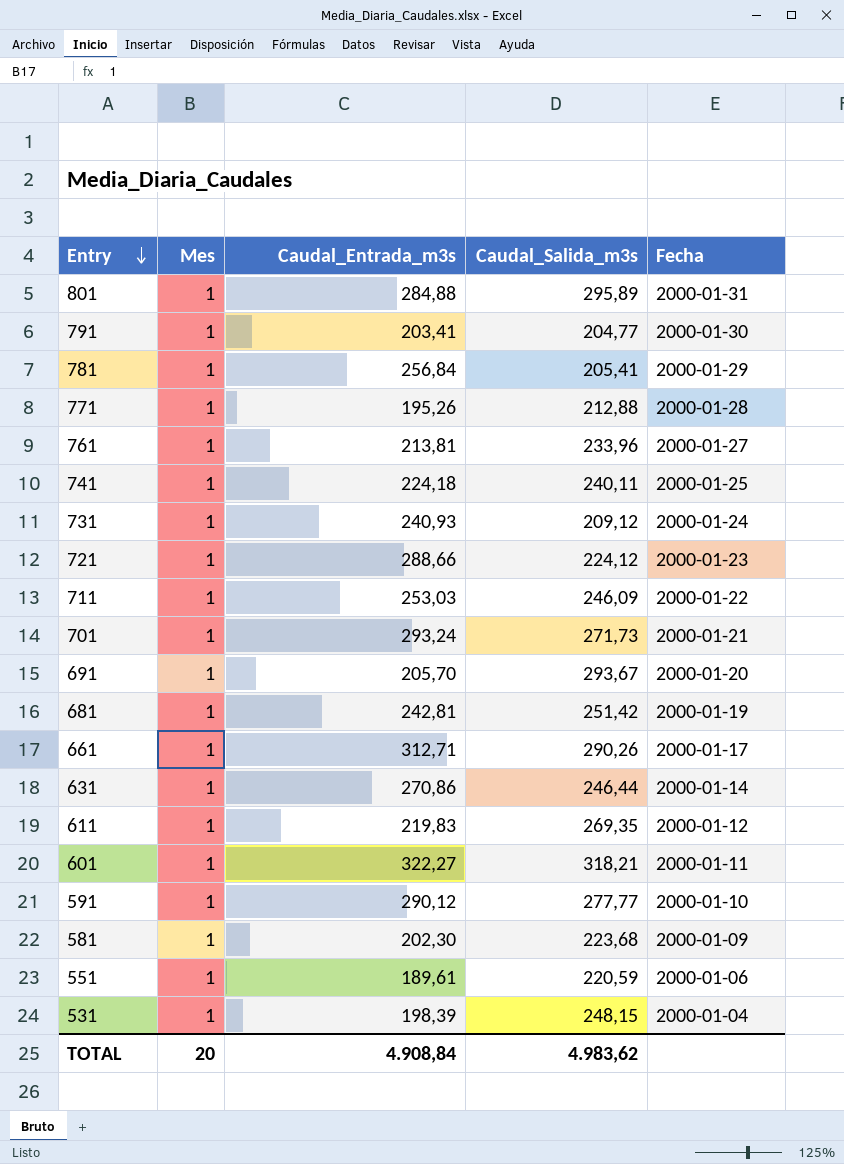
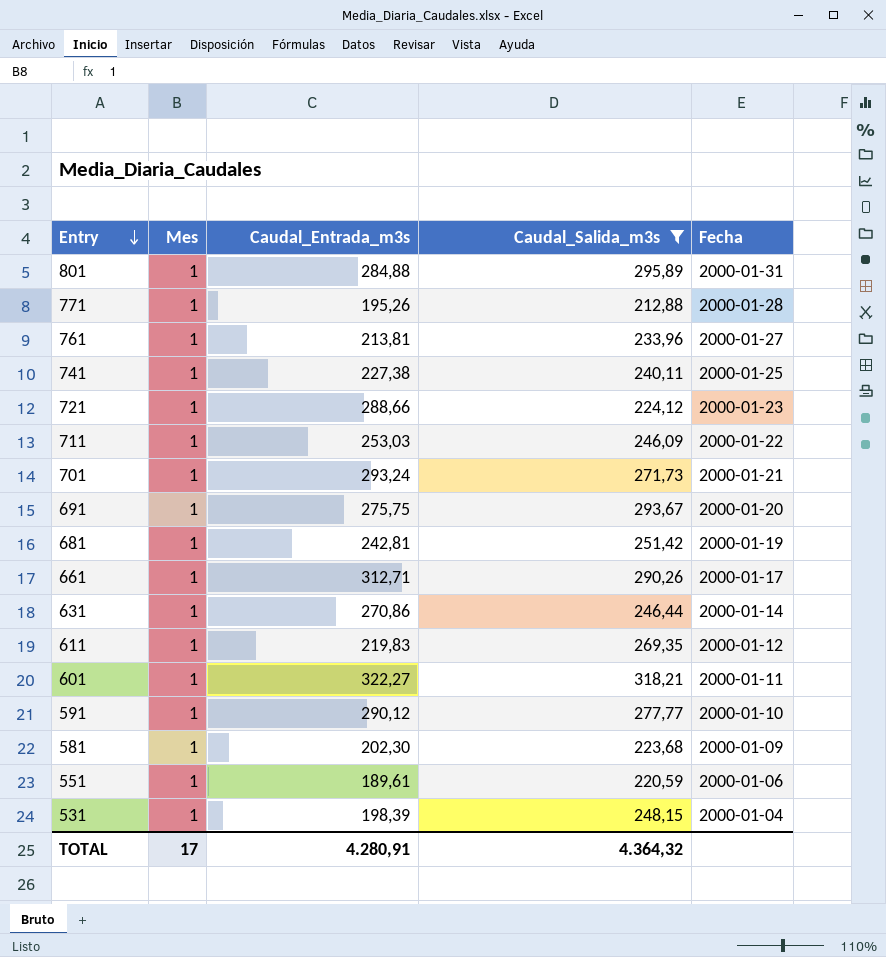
filter: none -> Caudal_Salida_m3s >= 212,88
741 | Caudal_Entrada_m3s: 224,18 -> 227,38
691 | Caudal_Entrada_m3s: 205,70 -> 275,75
TOTAL | Mes: 20 -> 17
TOTAL | Caudal_Entrada_m3s: 4.908,84 -> 4.280,91
TOTAL | Caudal_Salida_m3s: 4.983,62 -> 4.364,32

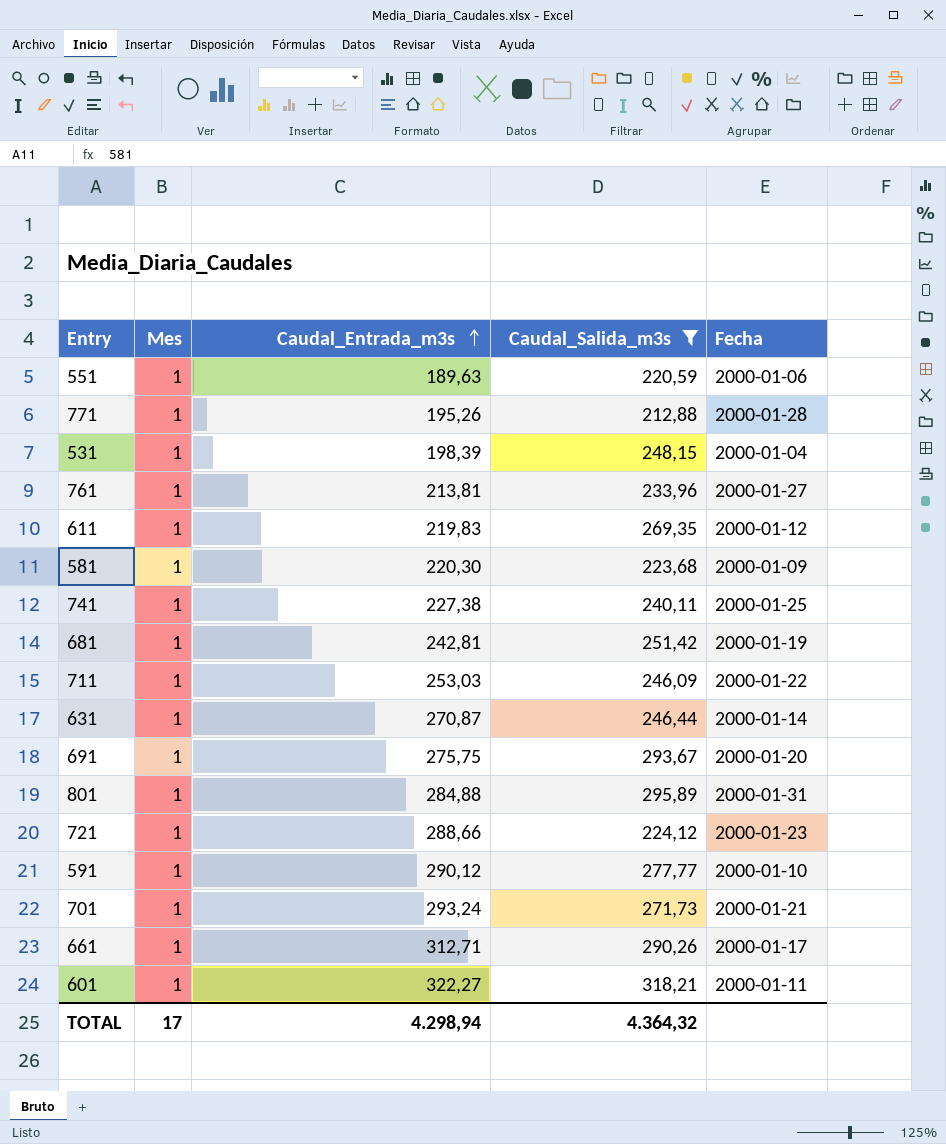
row order: Entry descending -> Caudal_Entrada_m3s ascending
551 | Caudal_Entrada_m3s: 189,61 -> 189,63
581 | Caudal_Entrada_m3s: 202,30 -> 220,30
631 | Caudal_Entrada_m3s: 270,86 -> 270,87
TOTAL | Caudal_Entrada_m3s: 4.280,91 -> 4.298,94

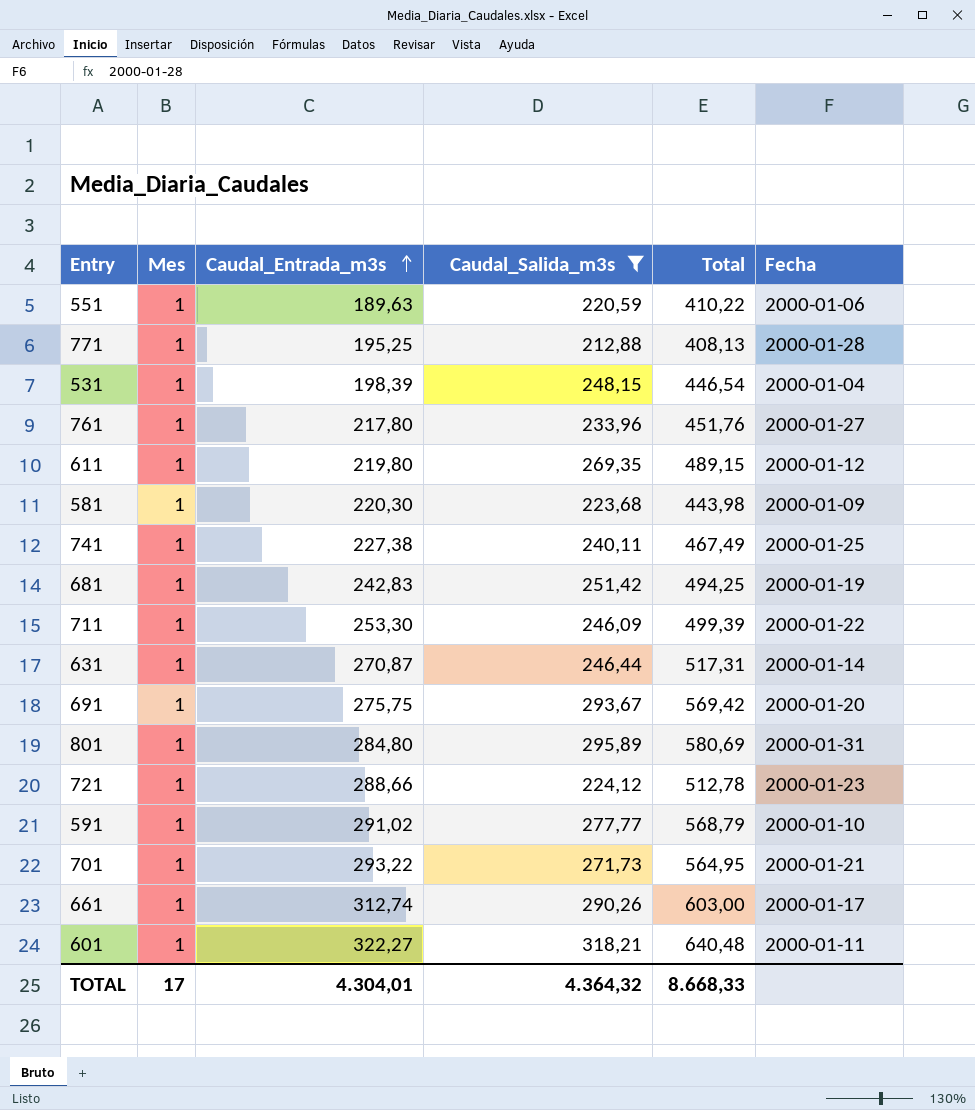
column Total | formula: none -> [Caudal_Entrada_m3s] + [Caudal_Salida_m3s]
771 | Caudal_Entrada_m3s: 195,26 -> 195,25
761 | Caudal_Entrada_m3s: 213,81 -> 217,80
611 | Caudal_Entrada_m3s: 219,83 -> 219,80
681 | Caudal_Entrada_m3s: 242,81 -> 242,83
711 | Caudal_Entrada_m3s: 253,03 -> 253,30
801 | Caudal_Entrada_m3s: 284,88 -> 284,80
591 | Caudal_Entrada_m3s: 290,12 -> 291,02
701 | Caudal_Entrada_m3s: 293,24 -> 293,22
661 | Caudal_Entrada_m3s: 312,71 -> 312,74
TOTAL | Caudal_Entrada_m3s: 4.298,94 -> 4.304,01

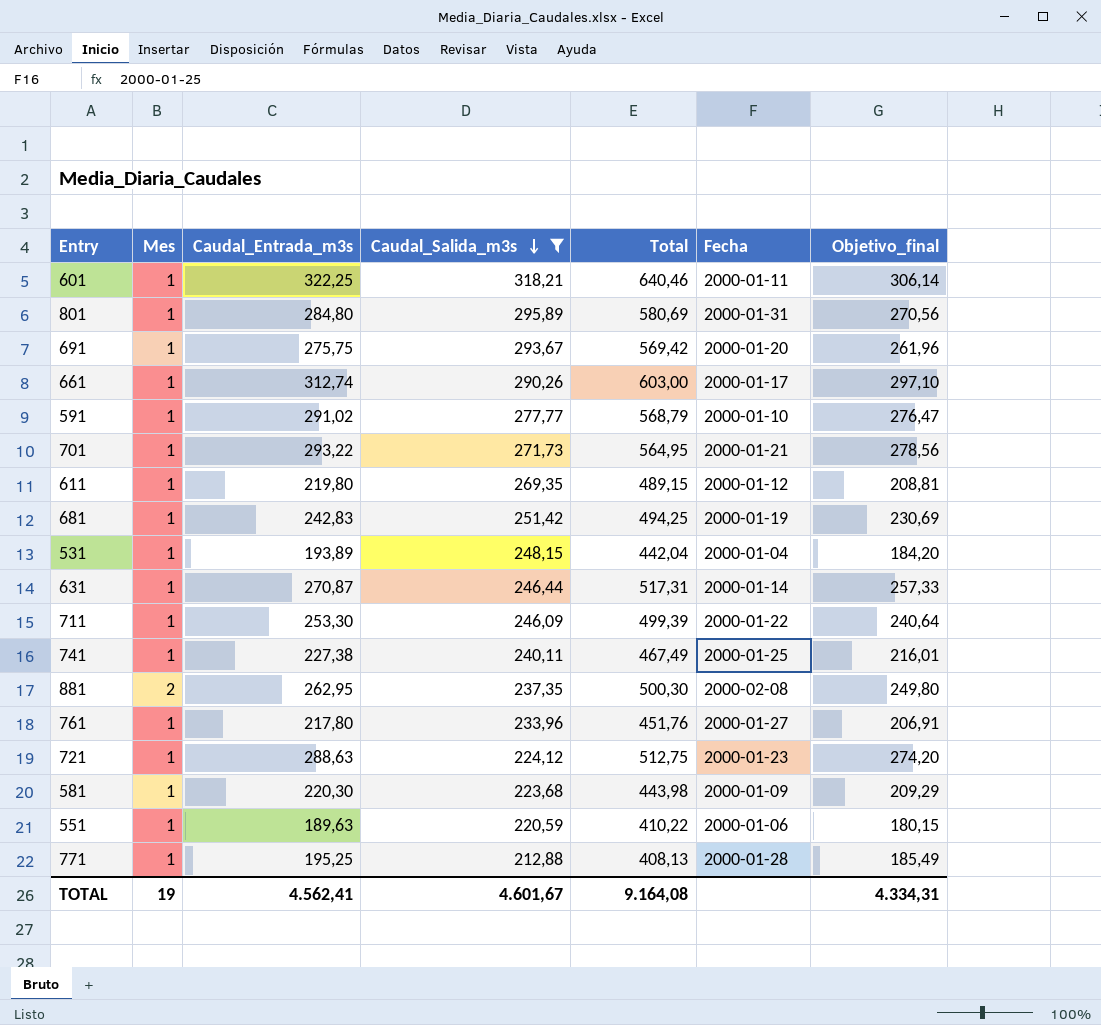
row order: Caudal_Entrada_m3s ascending -> Caudal_Salida_m3s descending
column Objetivo_final | formula: none -> [Caudal_Entrada_m3s] * 0,95
601 | Caudal_Entrada_m3s: 322,27 -> 322,25
601 | Total: 640,48 -> 640,46
531 | Caudal_Entrada_m3s: 198,39 -> 193,89
531 | Total: 446,54 -> 442,04
row 881: none -> 2 | 262,95 | 237,35 | 500,30 | 2000-02-08 | 249,80
721 | Caudal_Entrada_m3s: 288,66 -> 288,63
721 | Total: 512,78 -> 512,75
TOTAL | Mes: 17 -> 19
TOTAL | Caudal_Entrada_m3s: 4.304,01 -> 4.562,41
TOTAL | Caudal_Salida_m3s: 4.364,32 -> 4.601,67
TOTAL | Total: 8.668,33 -> 9.164,08

